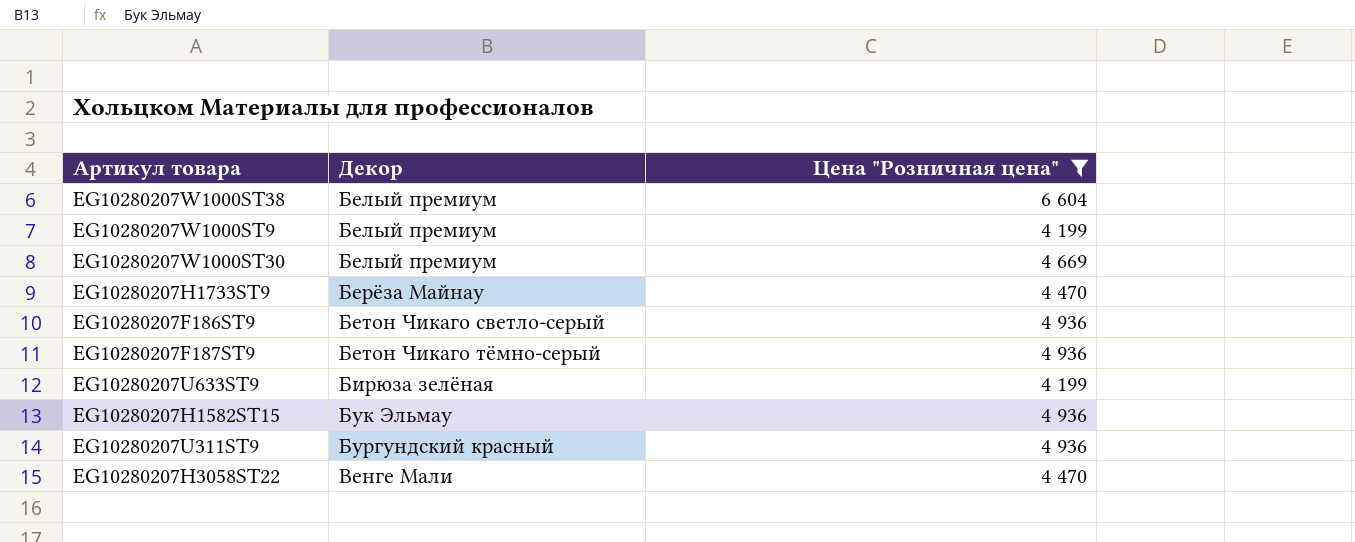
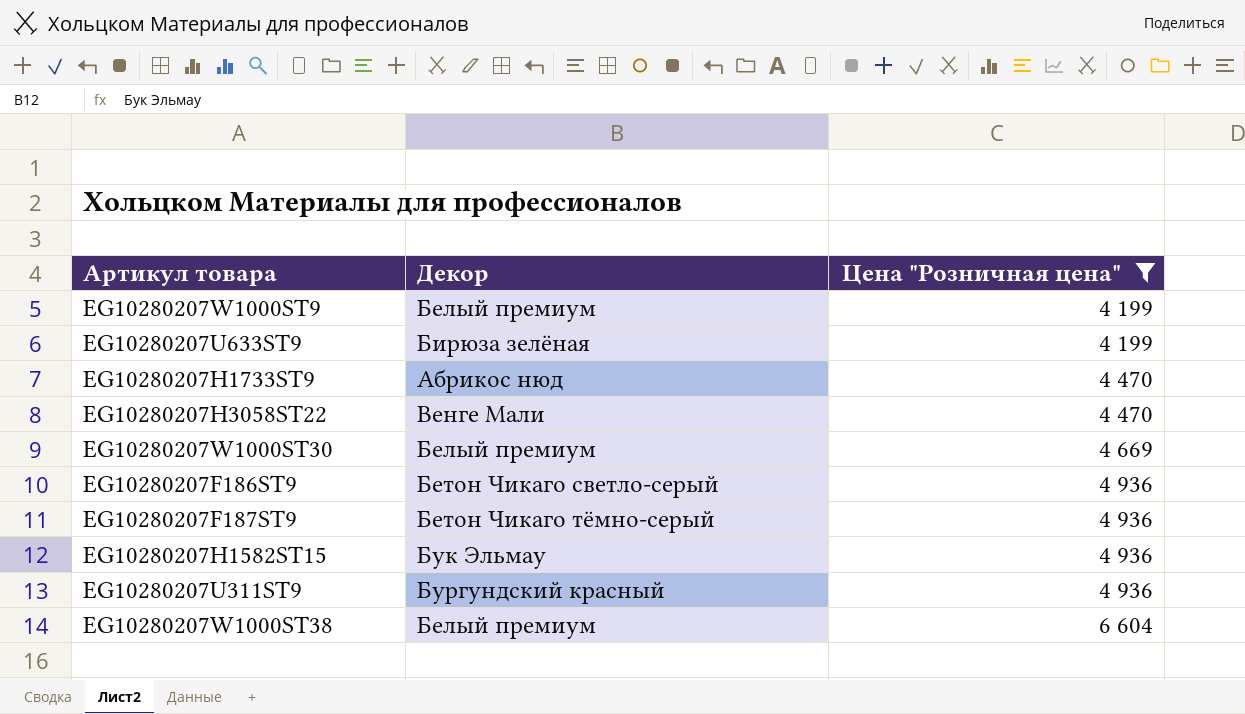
row order: Декор ascending -> Цена "Розничная цена" ascending
EG10280207H1733ST9 | Декор: Берёза Майнау -> Абрикос нюд

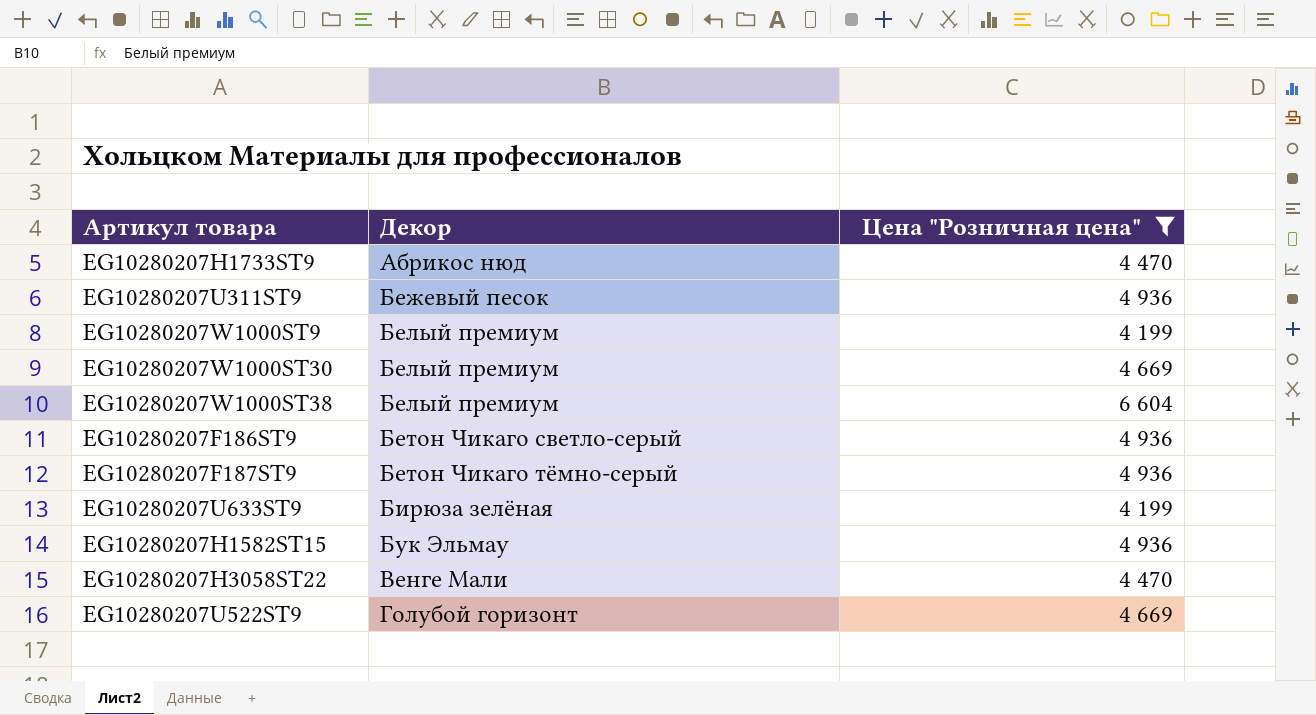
row order: Цена "Розничная цена" ascending -> Декор ascending
EG10280207U311ST9 | Декор: Бургундский красный -> Бежевый песок
row EG10280207U522ST9: none -> Голубой горизонт | 4 669

